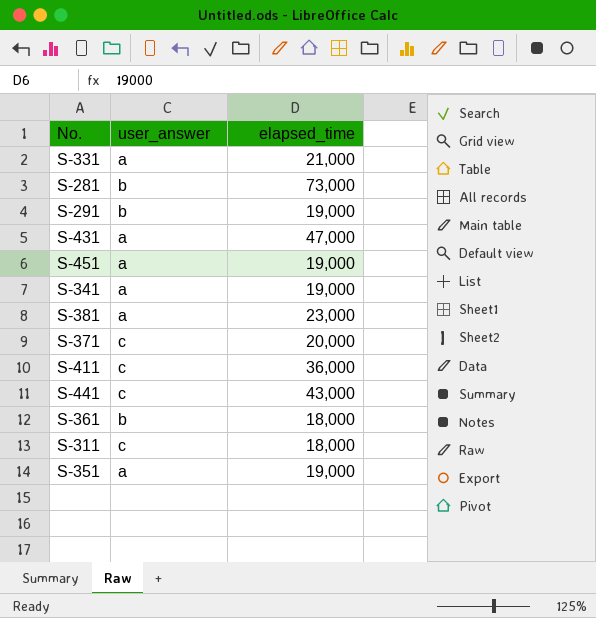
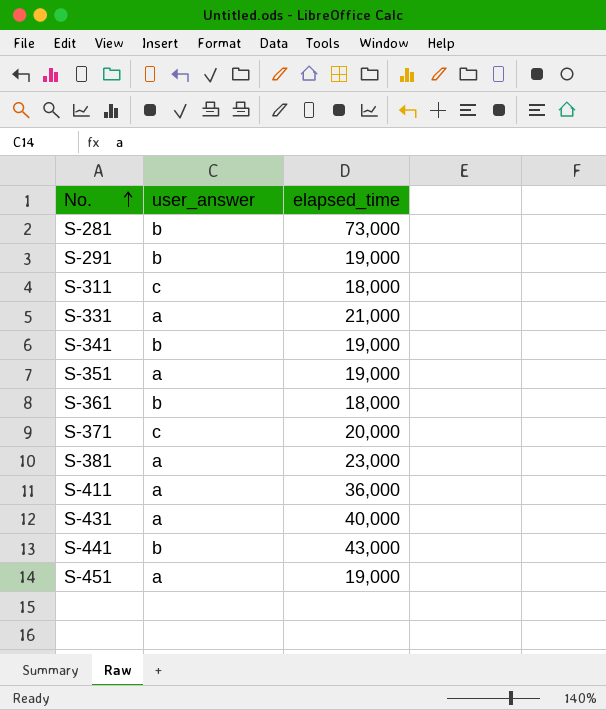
row order: none -> No. ascending
S-341 | user_answer: a -> b
S-411 | user_answer: c -> a
S-431 | elapsed_time: 47,000 -> 40,000
S-441 | user_answer: c -> b

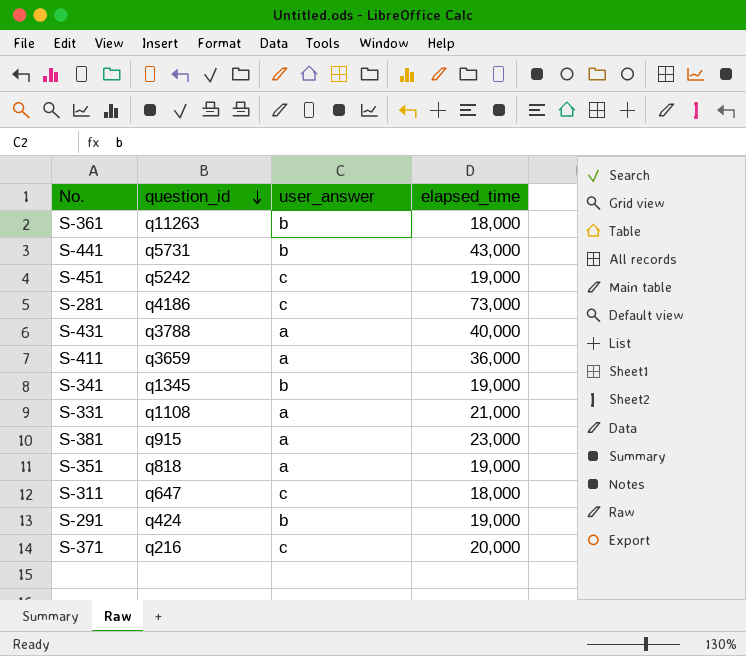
row order: No. ascending -> question_id descending
column question_id | position: none -> 2
S-451 | user_answer: a -> c
S-281 | user_answer: b -> c

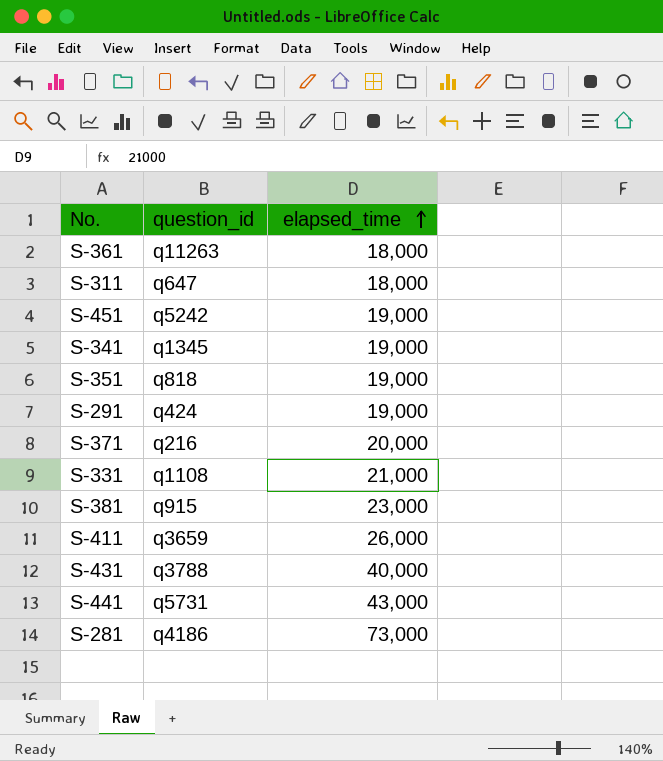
row order: question_id descending -> elapsed_time ascending
column user_answer | position: 3 -> none
S-411 | elapsed_time: 36,000 -> 26,000

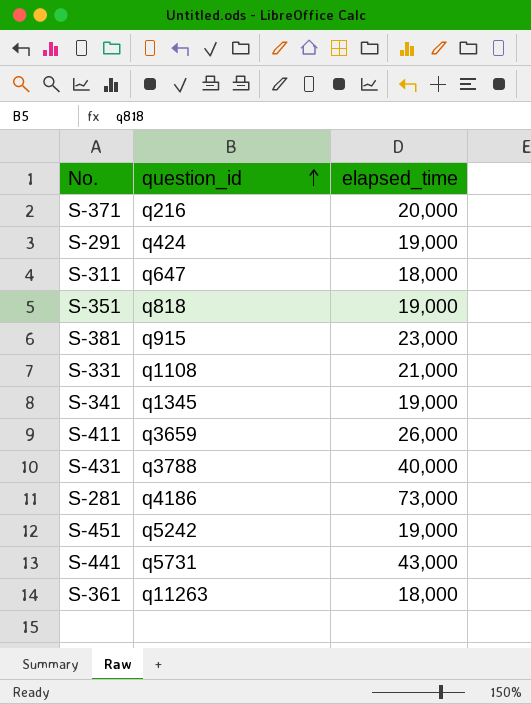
row order: elapsed_time ascending -> question_id ascending

